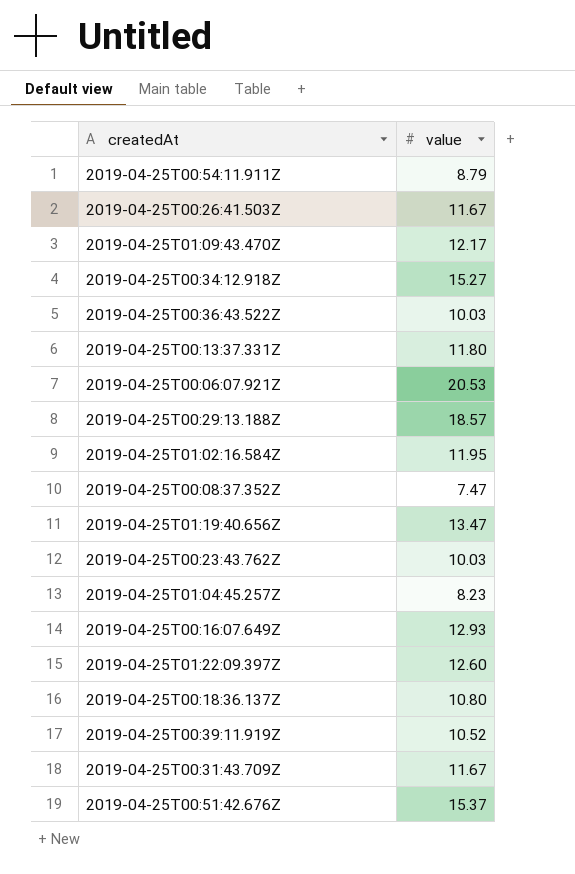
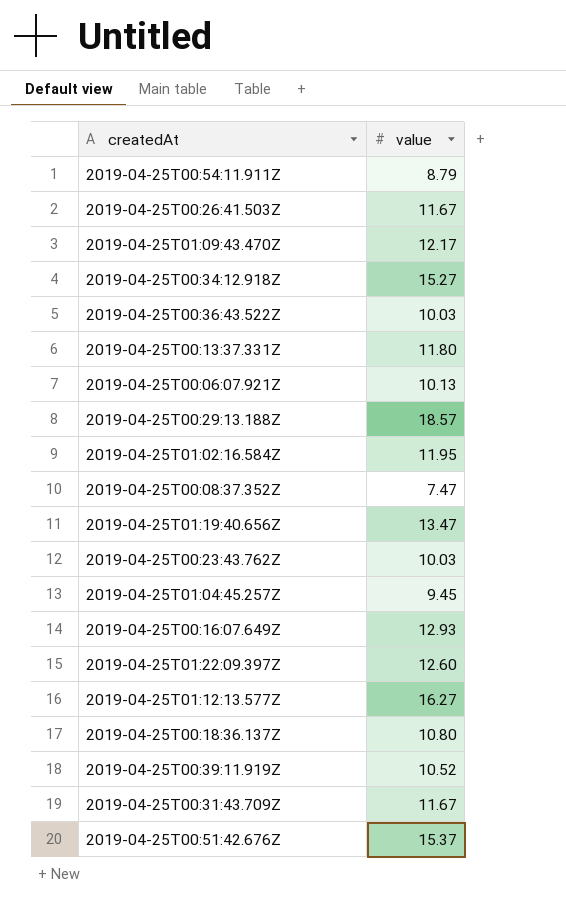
2019-04-25T00:06:07.921Z | value: 20.53 -> 10.13
2019-04-25T01:04:45.257Z | value: 8.23 -> 9.45
row 2019-04-25T01:12:13.577Z: none -> 16.27

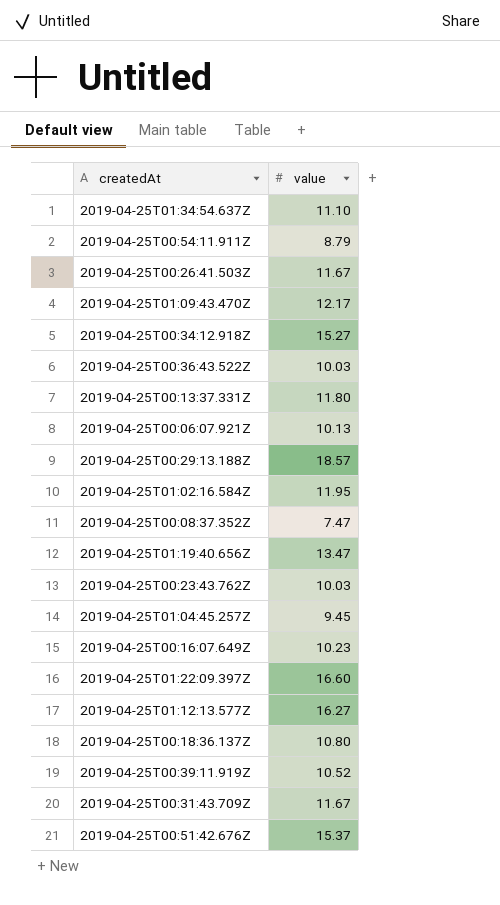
row 2019-04-25T01:34:54.637Z: none -> 11.10
2019-04-25T00:16:07.649Z | value: 12.93 -> 10.23
2019-04-25T01:22:09.397Z | value: 12.60 -> 16.60

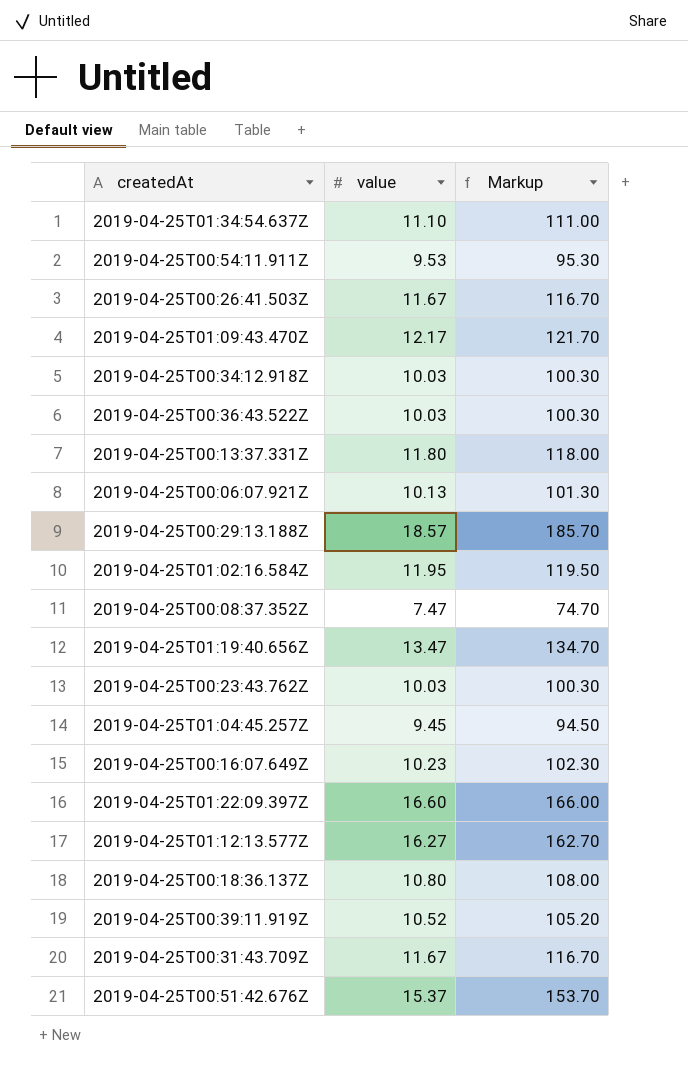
column Markup | formula: none -> [value] * 10
2019-04-25T00:54:11.911Z | value: 8.79 -> 9.53
2019-04-25T00:34:12.918Z | value: 15.27 -> 10.03

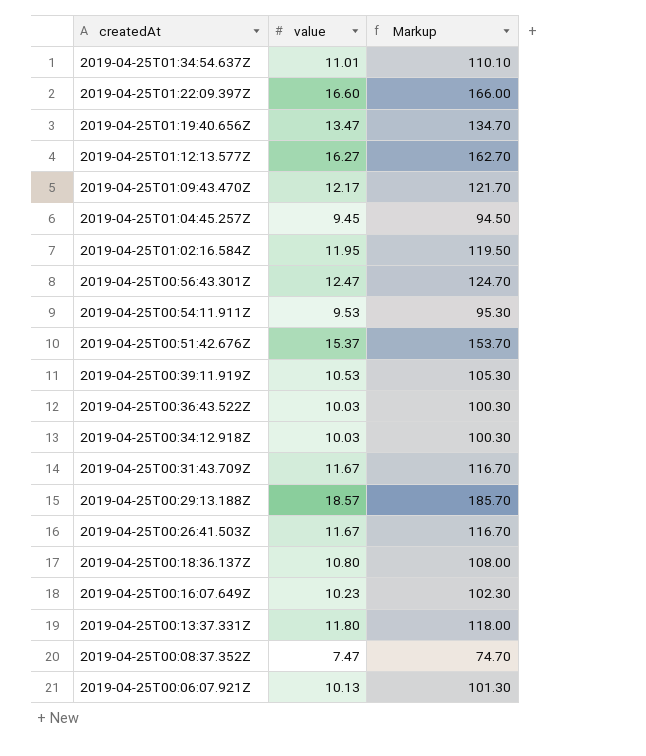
row order: none -> createdAt descending
row 2019-04-25T00:23:43.762Z: 10.03 | 100.30 -> none
2019-04-25T01:34:54.637Z | value: 11.10 -> 11.01
2019-04-25T01:34:54.637Z | Markup: 111.00 -> 110.10
row 2019-04-25T00:56:43.301Z: none -> 12.47 | 124.70
2019-04-25T00:39:11.919Z | value: 10.52 -> 10.53
2019-04-25T00:39:11.919Z | Markup: 105.20 -> 105.30

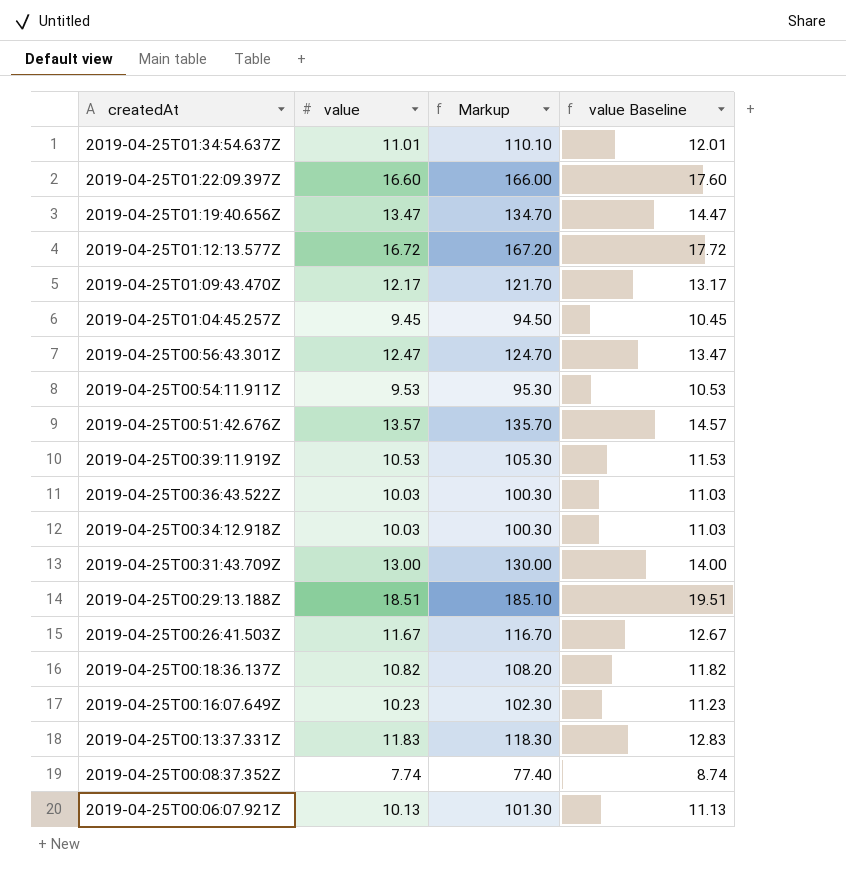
column value Baseline | formula: none -> [value] + 1
row 2019-04-25T01:02:16.584Z: 11.95 | 119.50 -> none
2019-04-25T01:12:13.577Z | value: 16.27 -> 16.72
2019-04-25T01:12:13.577Z | Markup: 162.70 -> 167.20
2019-04-25T00:51:42.676Z | value: 15.37 -> 13.57
2019-04-25T00:51:42.676Z | Markup: 153.70 -> 135.70
2019-04-25T00:31:43.709Z | value: 11.67 -> 13.00
2019-04-25T00:31:43.709Z | Markup: 116.70 -> 130.00
2019-04-25T00:29:13.188Z | value: 18.57 -> 18.51
2019-04-25T00:29:13.188Z | Markup: 185.70 -> 185.10
2019-04-25T00:18:36.137Z | value: 10.80 -> 10.82
2019-04-25T00:18:36.137Z | Markup: 108.00 -> 108.20
2019-04-25T00:13:37.331Z | value: 11.80 -> 11.83
2019-04-25T00:13:37.331Z | Markup: 118.00 -> 118.30
2019-04-25T00:08:37.352Z | value: 7.47 -> 7.74
2019-04-25T00:08:37.352Z | Markup: 74.70 -> 77.40

